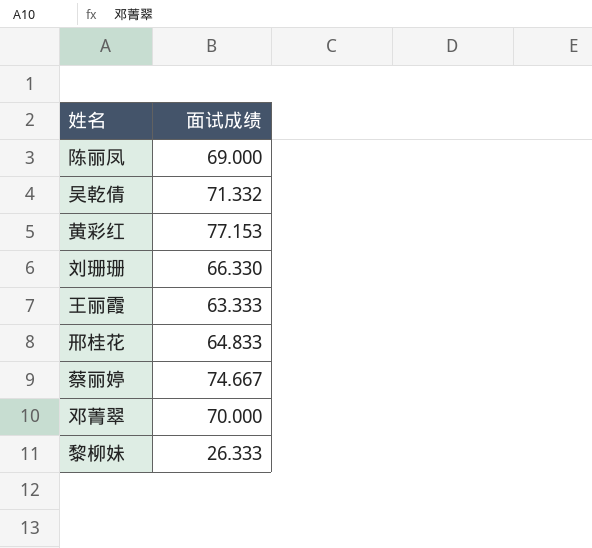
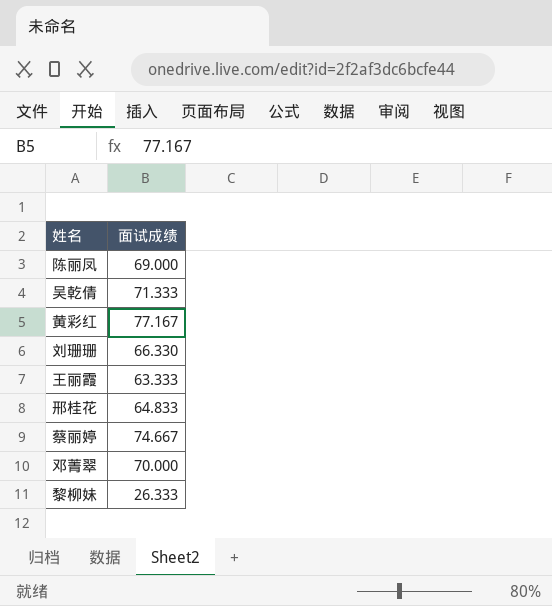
吴乾倩 | 面试成绩: 71.332 -> 71.333
黄彩红 | 面试成绩: 77.153 -> 77.167

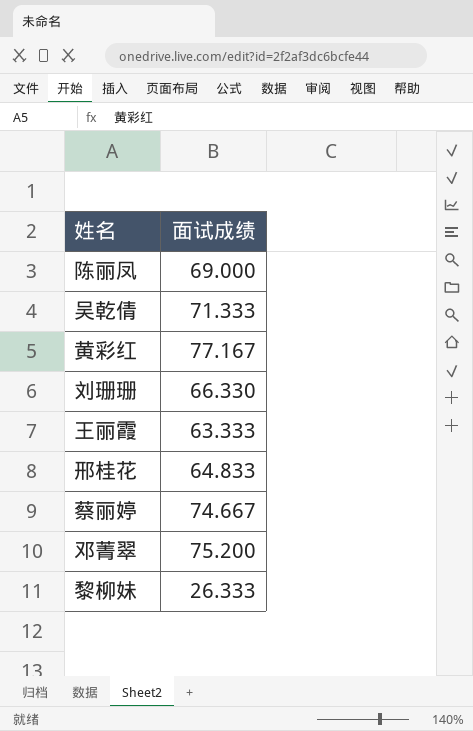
邓菁翠 | 面试成绩: 70.000 -> 75.200

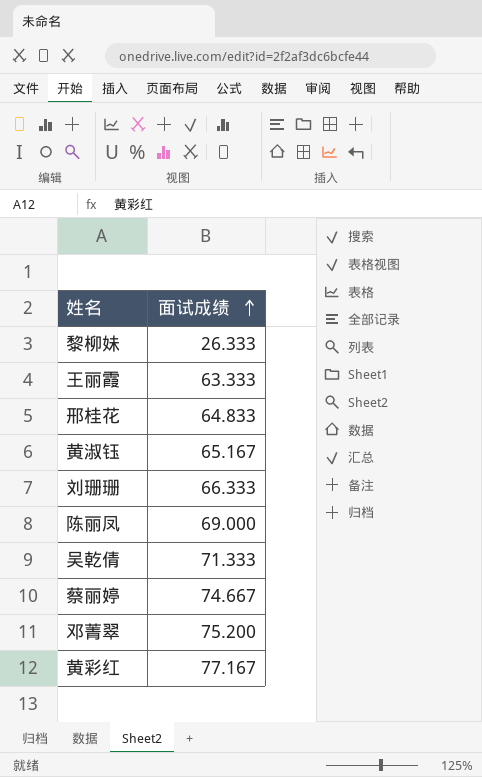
row order: none -> 面试成绩 ascending
row 黄淑钰: none -> 65.167
刘珊珊 | 面试成绩: 66.330 -> 66.333

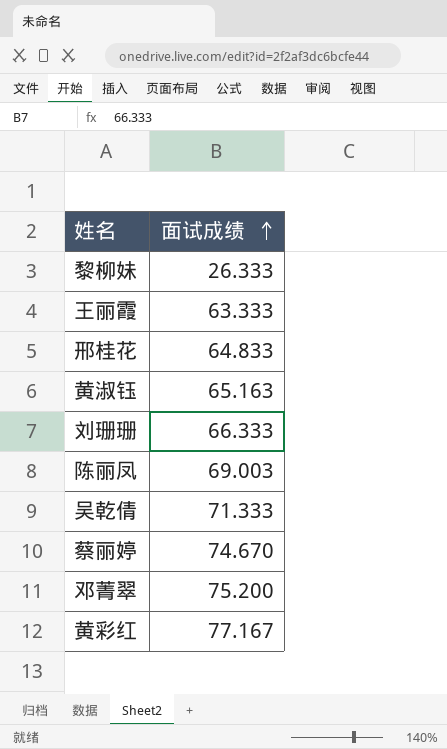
黄淑钰 | 面试成绩: 65.167 -> 65.163
陈丽凤 | 面试成绩: 69.000 -> 69.003
蔡丽婷 | 面试成绩: 74.667 -> 74.670

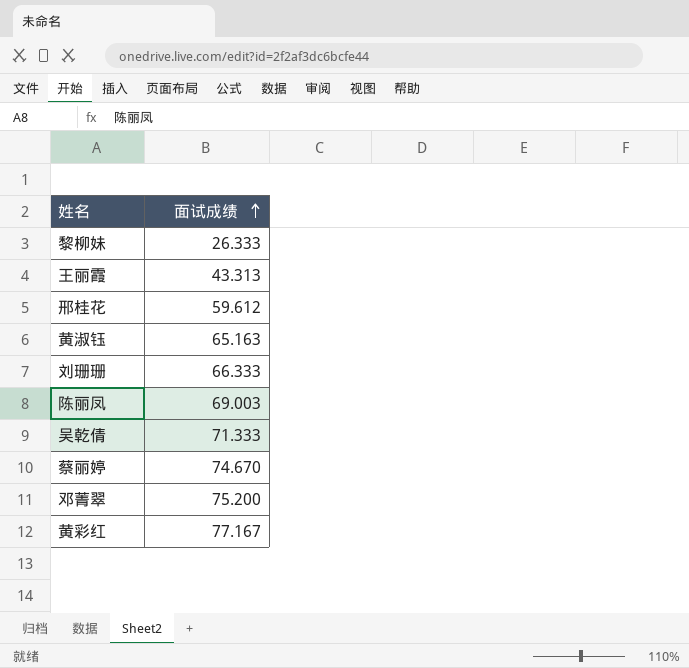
王丽霞 | 面试成绩: 63.333 -> 43.313
邢桂花 | 面试成绩: 64.833 -> 59.612

